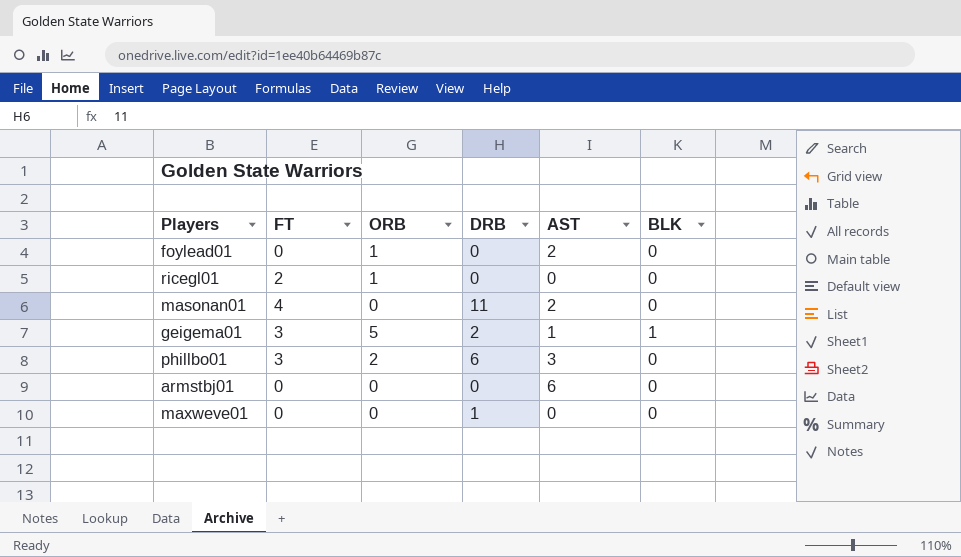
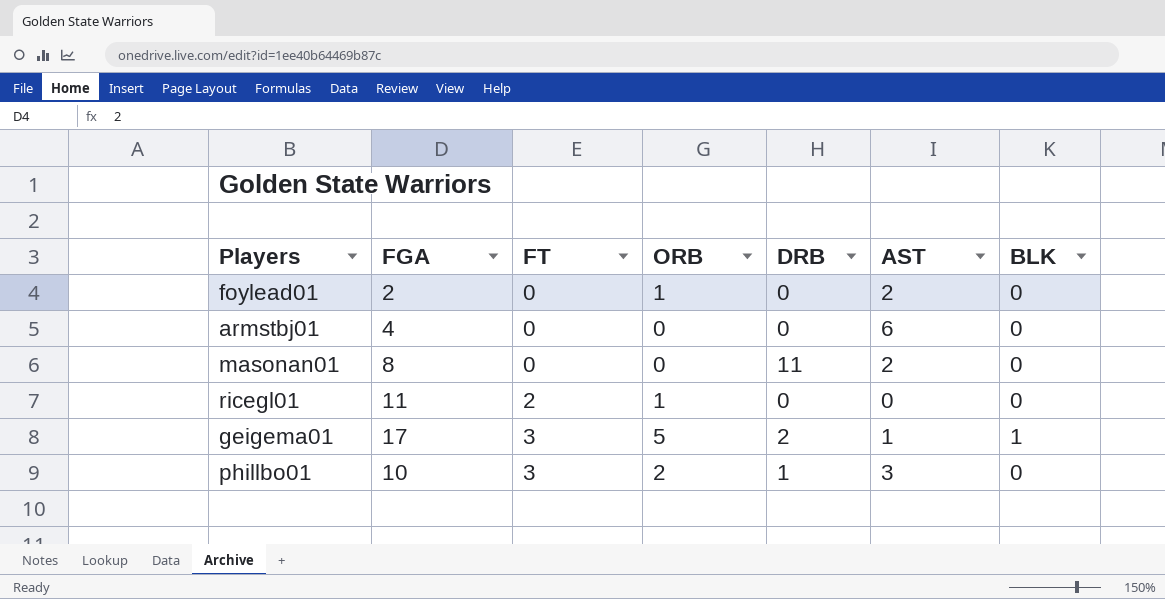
row order: none -> FT ascending
column FGA | position: none -> 2
row maxweve01: 0 | 0 | 1 | 0 | 0 -> none
masonan01 | FT: 4 -> 0
phillbo01 | DRB: 6 -> 1

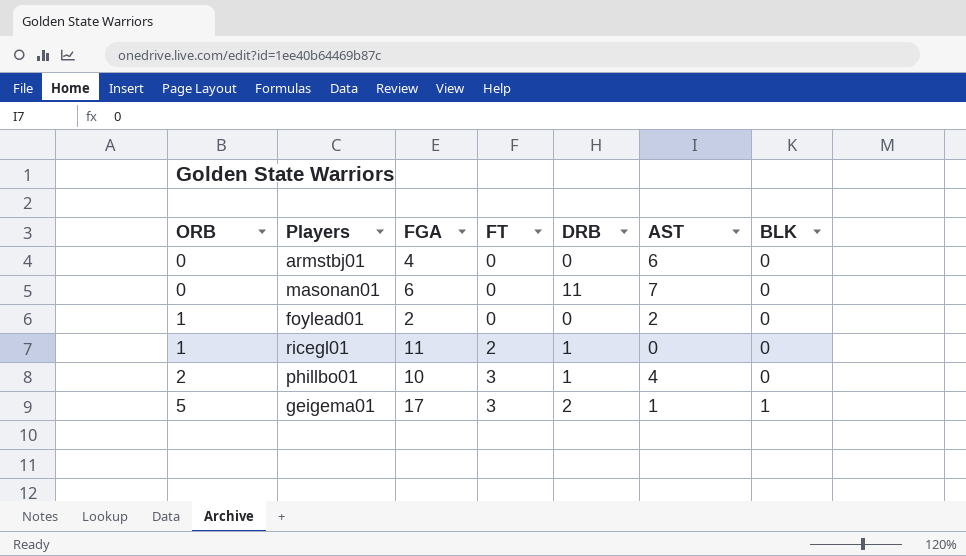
row order: FT ascending -> ORB ascending
column ORB | position: 4 -> 1
masonan01 | FGA: 8 -> 6
masonan01 | AST: 2 -> 7
ricegl01 | DRB: 0 -> 1
phillbo01 | AST: 3 -> 4

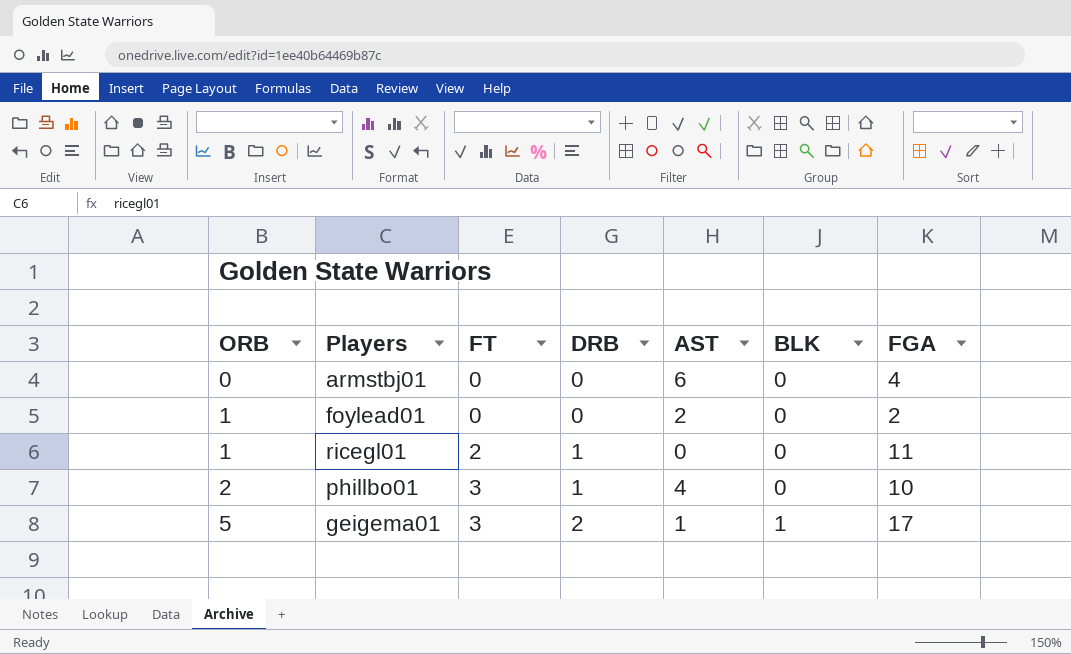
column FGA | position: 3 -> 7
row masonan01: 0 | 6 | 0 | 11 | 7 | 0 -> none

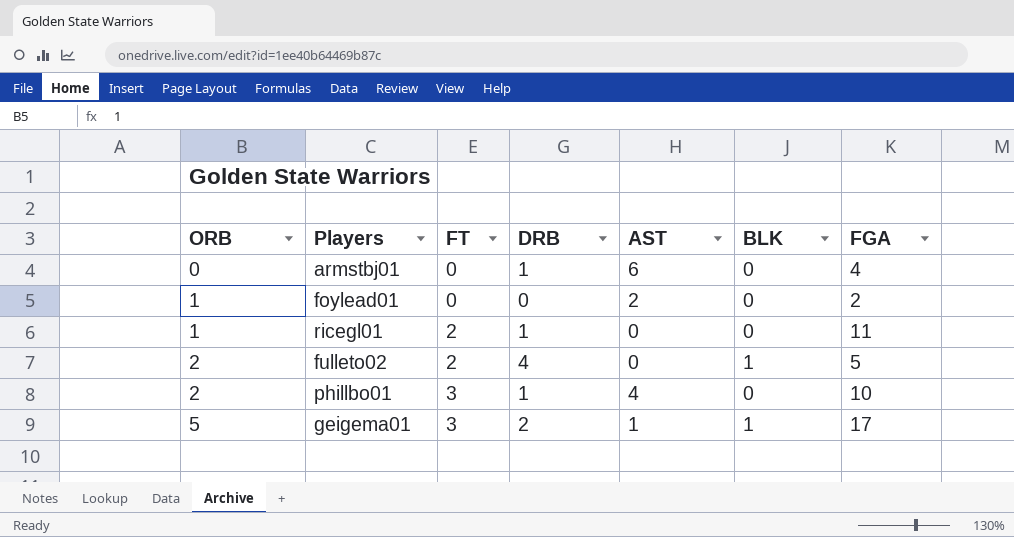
armstbj01 | DRB: 0 -> 1
row fulleto02: none -> 2 | 2 | 4 | 0 | 1 | 5

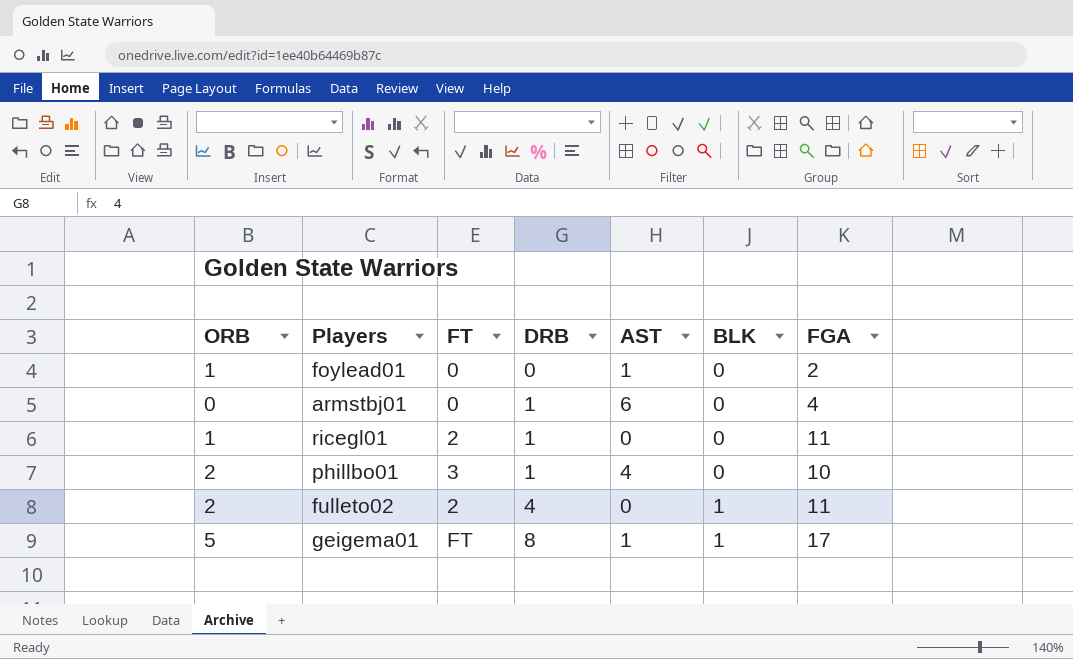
row order: ORB ascending -> DRB ascending
foylead01 | AST: 2 -> 1
fulleto02 | FGA: 5 -> 11
geigema01 | FT: 3 -> FT
geigema01 | DRB: 2 -> 8

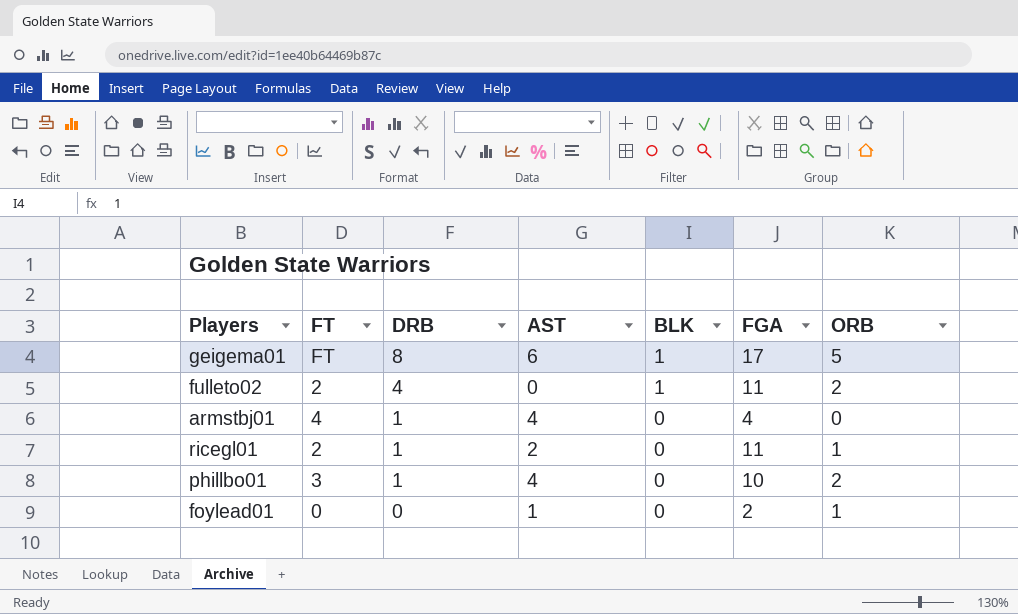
row order: DRB ascending -> DRB descending
column ORB | position: 1 -> 7
geigema01 | AST: 1 -> 6
armstbj01 | FT: 0 -> 4
armstbj01 | AST: 6 -> 4
ricegl01 | AST: 0 -> 2

